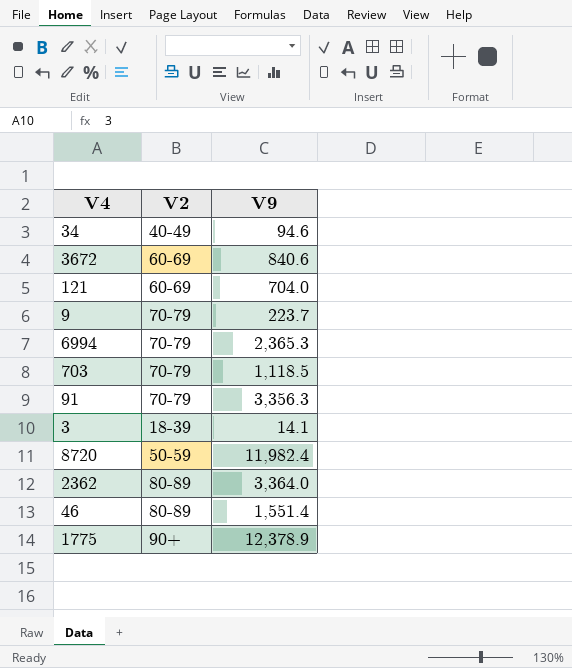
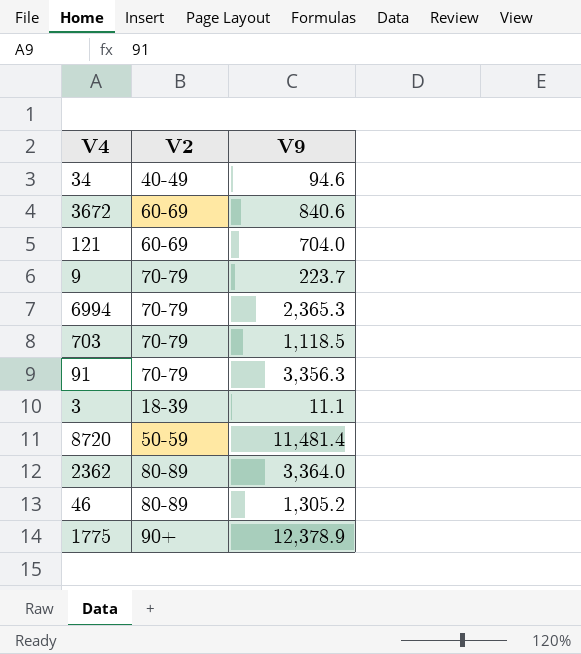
3 | V9: 14.1 -> 11.1
8720 | V9: 11,982.4 -> 11,481.4
46 | V9: 1,551.4 -> 1,305.2

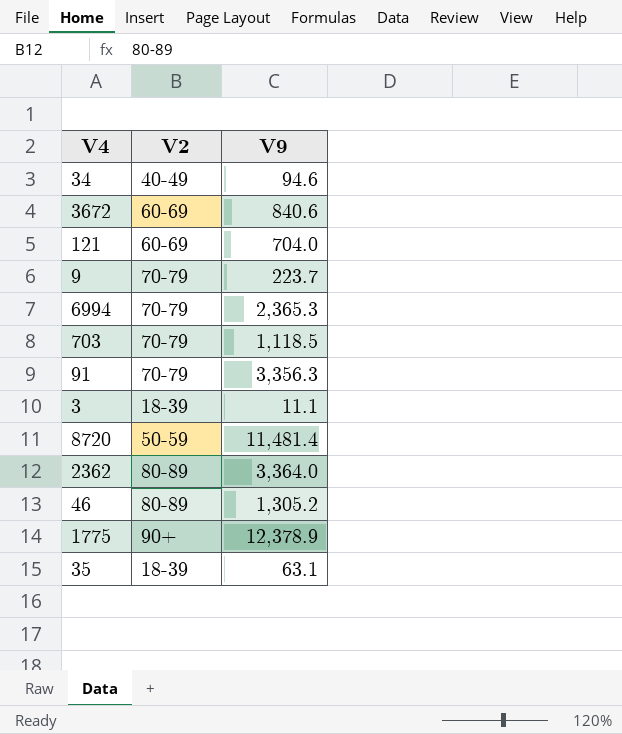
row 35: none -> 18-39 | 63.1

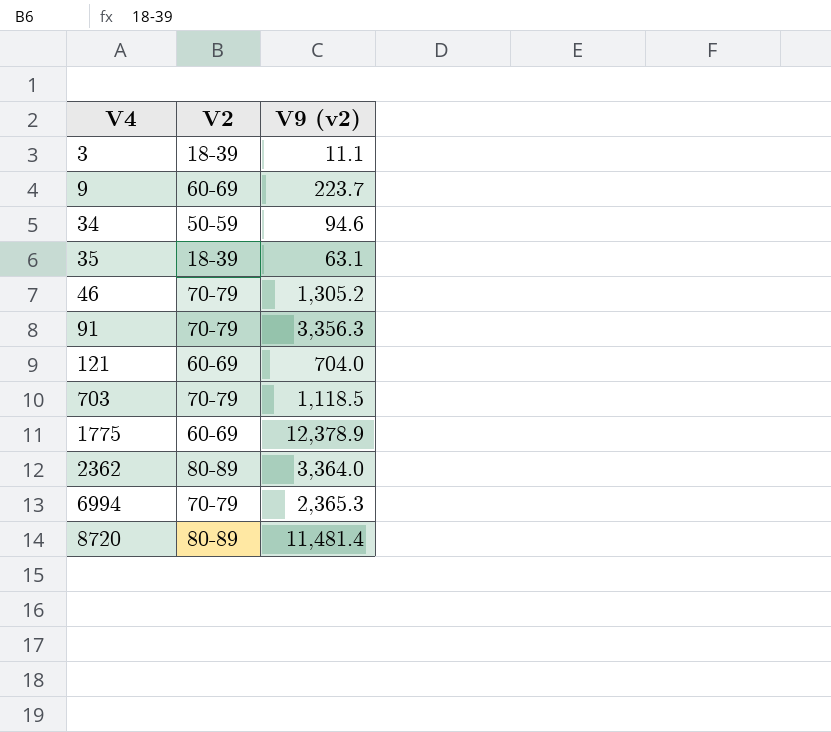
row order: none -> V4 ascending
column name: V9 -> V9 (v2)
row 3672: 60-69 | 840.6 -> none
9 | V2: 70-79 -> 60-69
34 | V2: 40-49 -> 50-59
46 | V2: 80-89 -> 70-79
1775 | V2: 90+ -> 60-69
8720 | V2: 50-59 -> 80-89

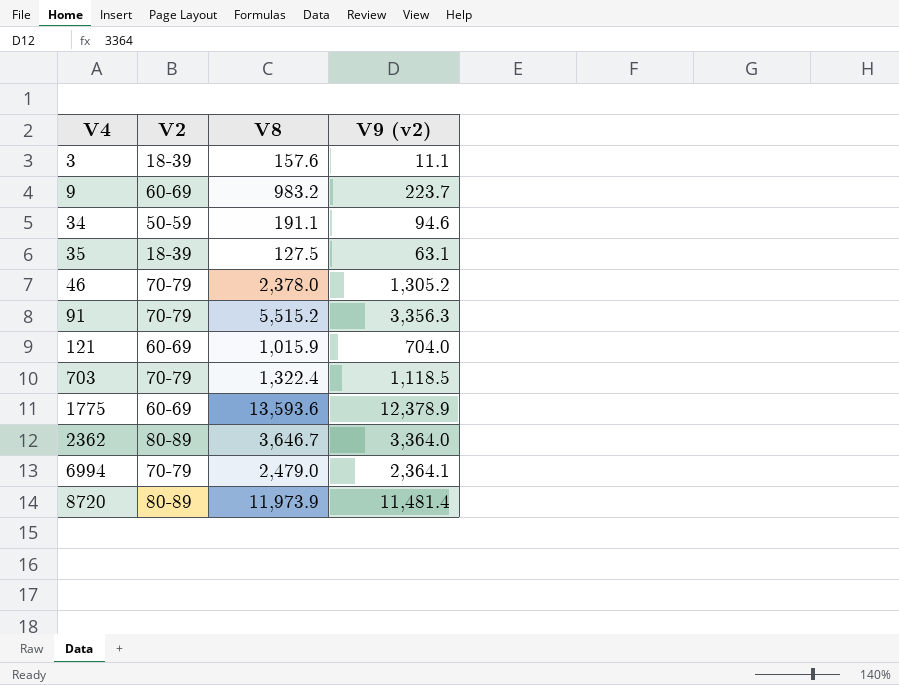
column V8 | position: none -> 3
6994 | V9 (v2): 2,365.3 -> 2,364.1

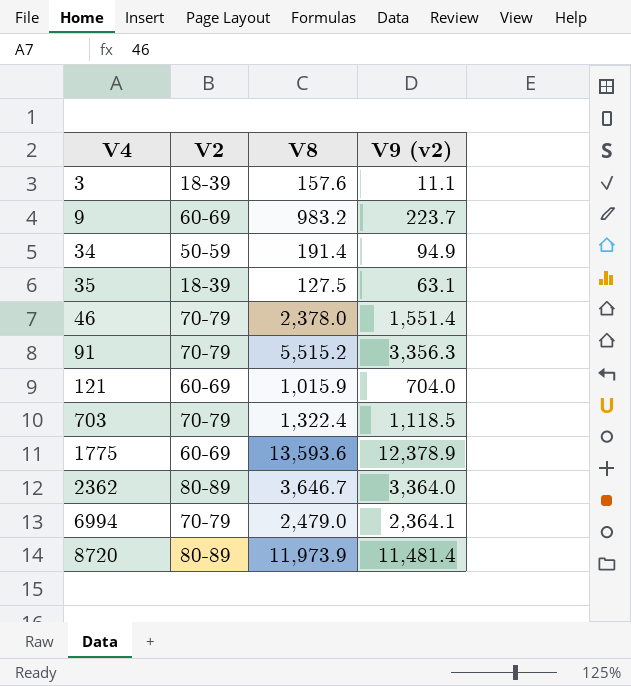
34 | V8: 191.1 -> 191.4
34 | V9 (v2): 94.6 -> 94.9
46 | V9 (v2): 1,305.2 -> 1,551.4

